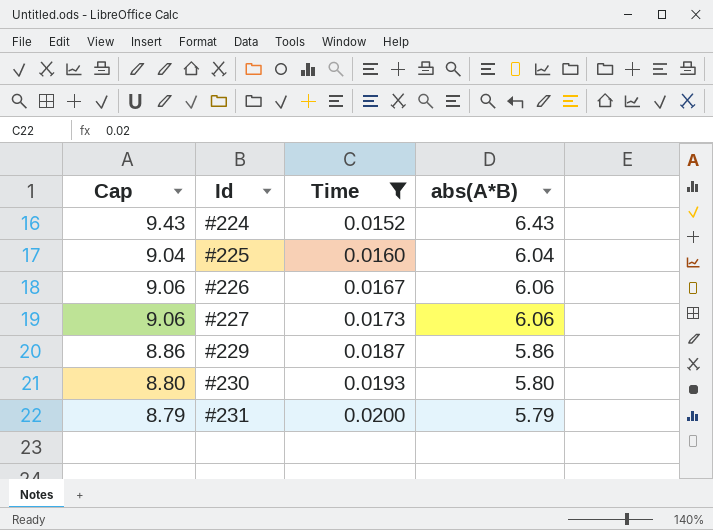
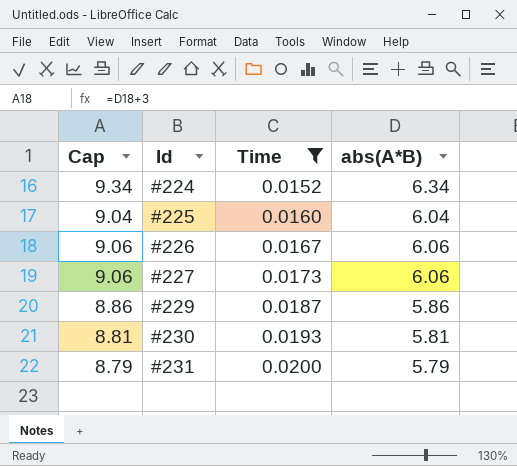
#224 | Cap: 9.43 -> 9.34
#224 | abs(A*B): 6.43 -> 6.34
#230 | Cap: 8.80 -> 8.81
#230 | abs(A*B): 5.80 -> 5.81

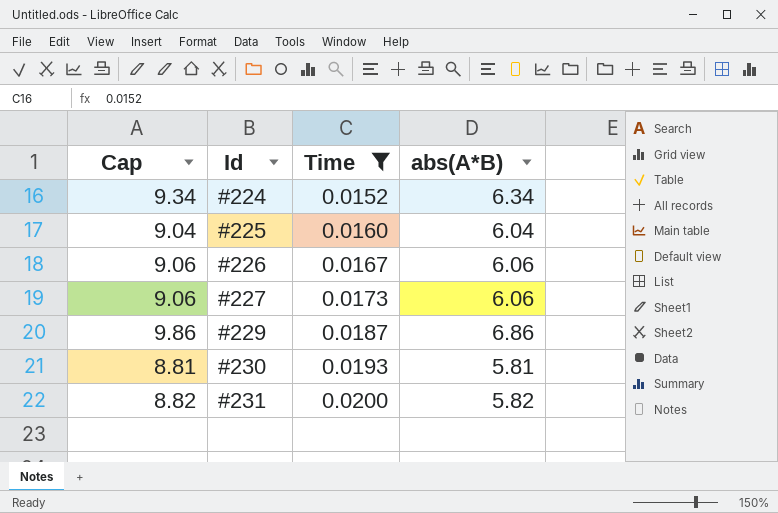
#229 | Cap: 8.86 -> 9.86
#229 | abs(A*B): 5.86 -> 6.86
#231 | Cap: 8.79 -> 8.82
#231 | abs(A*B): 5.79 -> 5.82

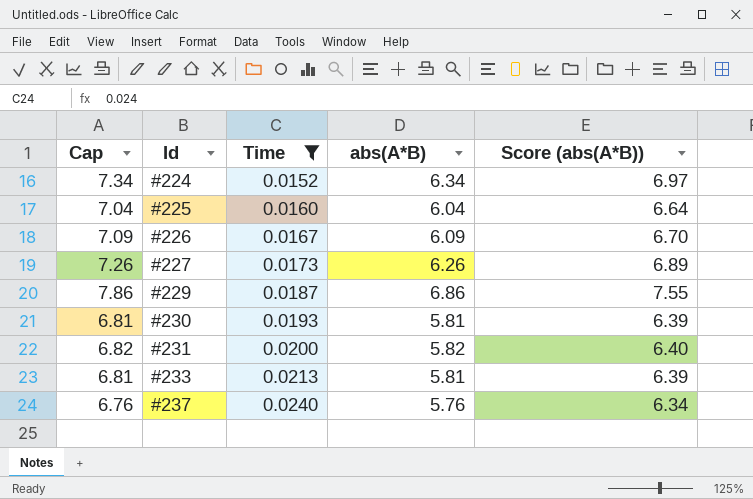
column Cap | formula: [abs(A*B)] + 3 -> [abs(A*B)] + 1
column Score (abs(A*B)) | formula: none -> [abs(A*B)] * 1.1
#226 | abs(A*B): 6.06 -> 6.09
#227 | abs(A*B): 6.06 -> 6.26
row #233: none -> 6.81 | 0.0213 | 5.81 | 6.39
row #237: none -> 6.76 | 0.0240 | 5.76 | 6.34

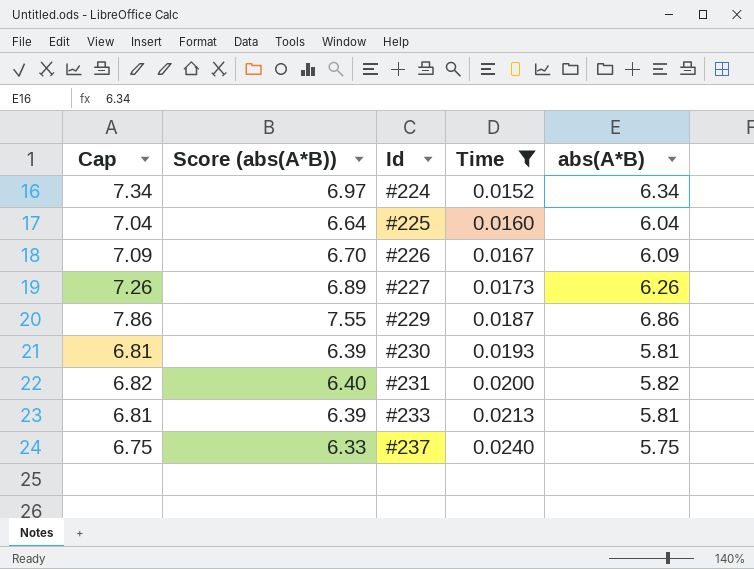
column Score (abs(A*B)) | position: 5 -> 2
#237 | Cap: 6.76 -> 6.75
#237 | Score (abs(A*B)): 6.34 -> 6.33
#237 | abs(A*B): 5.76 -> 5.75

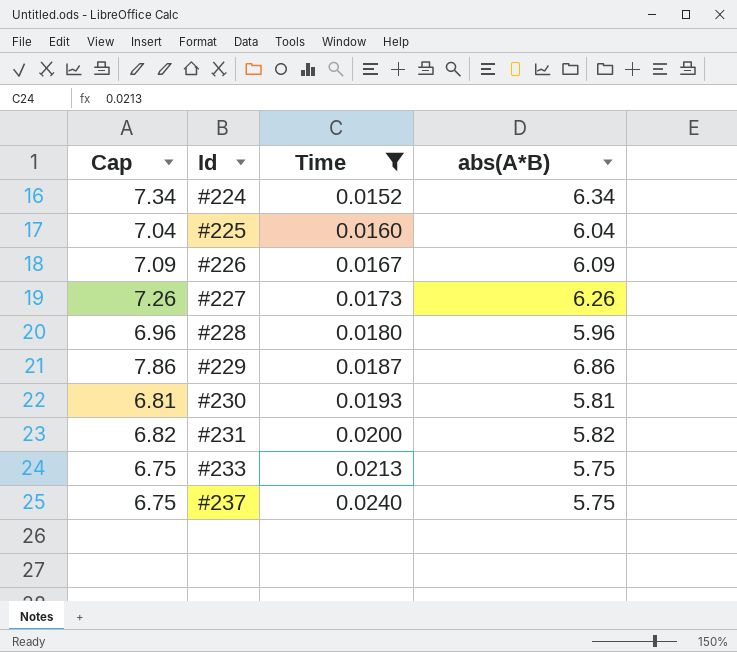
column Score (abs(A*B)) | formula: [abs(A*B)] * 1.1 -> none
row #228: none -> 6.96 | 0.0180 | 5.96
#233 | Cap: 6.81 -> 6.75
#233 | abs(A*B): 5.81 -> 5.75

